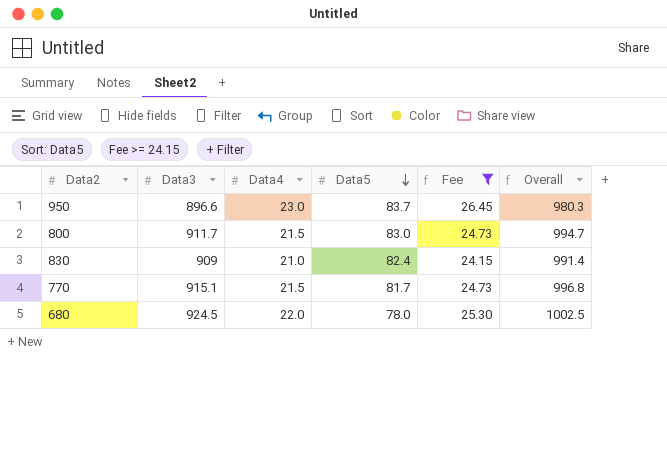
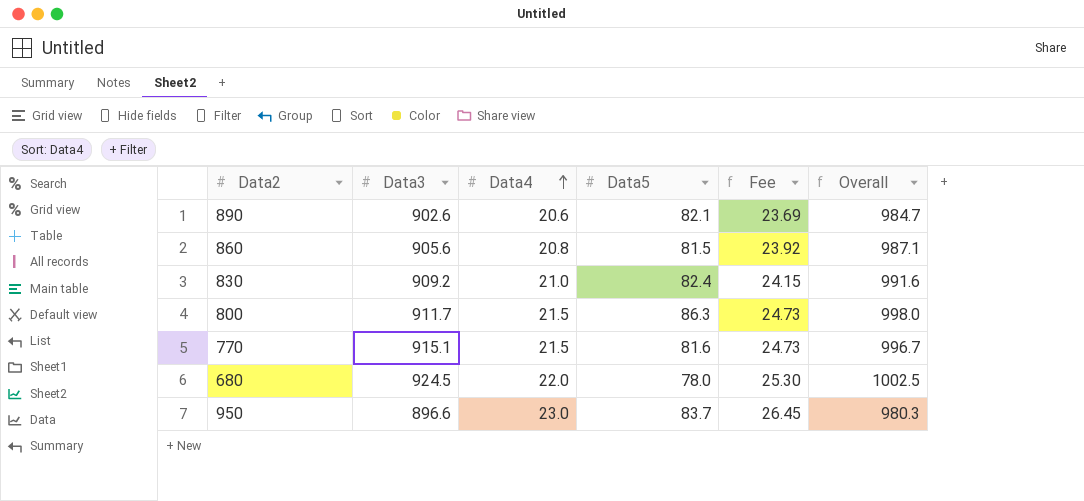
filter: Fee >= 24.15 -> none
row order: Data5 descending -> Data4 ascending
830 | Data3: 909 -> 909.2
830 | Overall: 991.4 -> 991.6
800 | Data5: 83.0 -> 86.3
800 | Overall: 994.7 -> 998.0
770 | Data5: 81.7 -> 81.6
770 | Overall: 996.8 -> 996.7

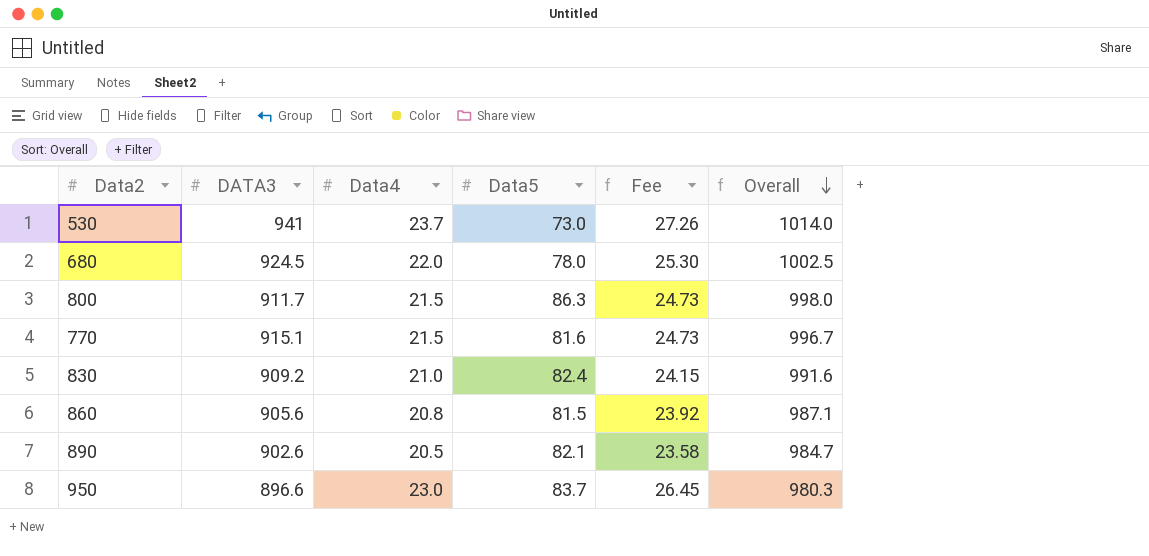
row order: Data4 ascending -> Overall descending
column name: Data3 -> DATA3
row 530: none -> 941 | 23.7 | 73.0 | 27.26 | 1014.0
890 | Data4: 20.6 -> 20.5
890 | Fee: 23.69 -> 23.58

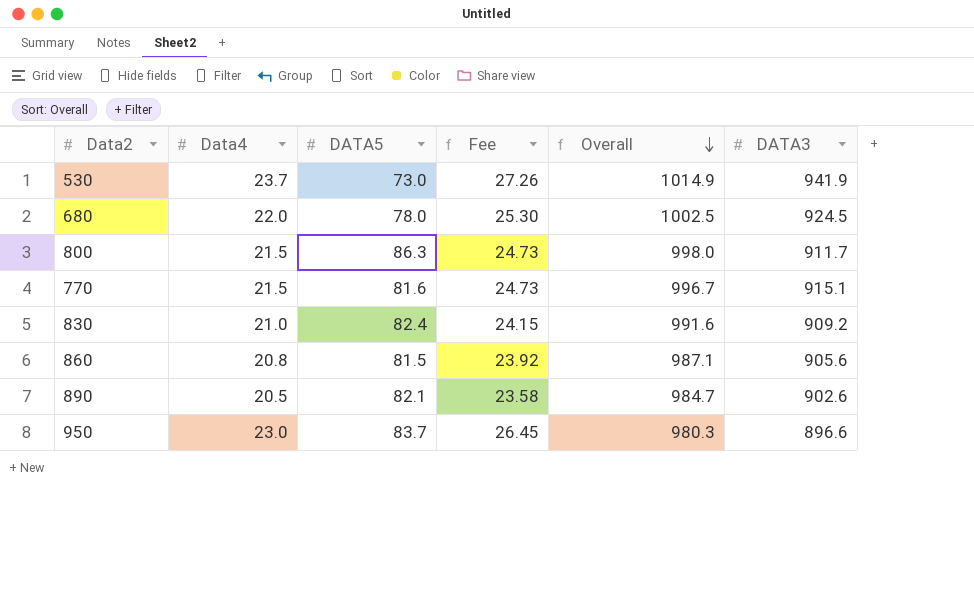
column name: Data5 -> DATA5
column DATA3 | position: 2 -> 6
530 | Overall: 1014.0 -> 1014.9
530 | DATA3: 941 -> 941.9

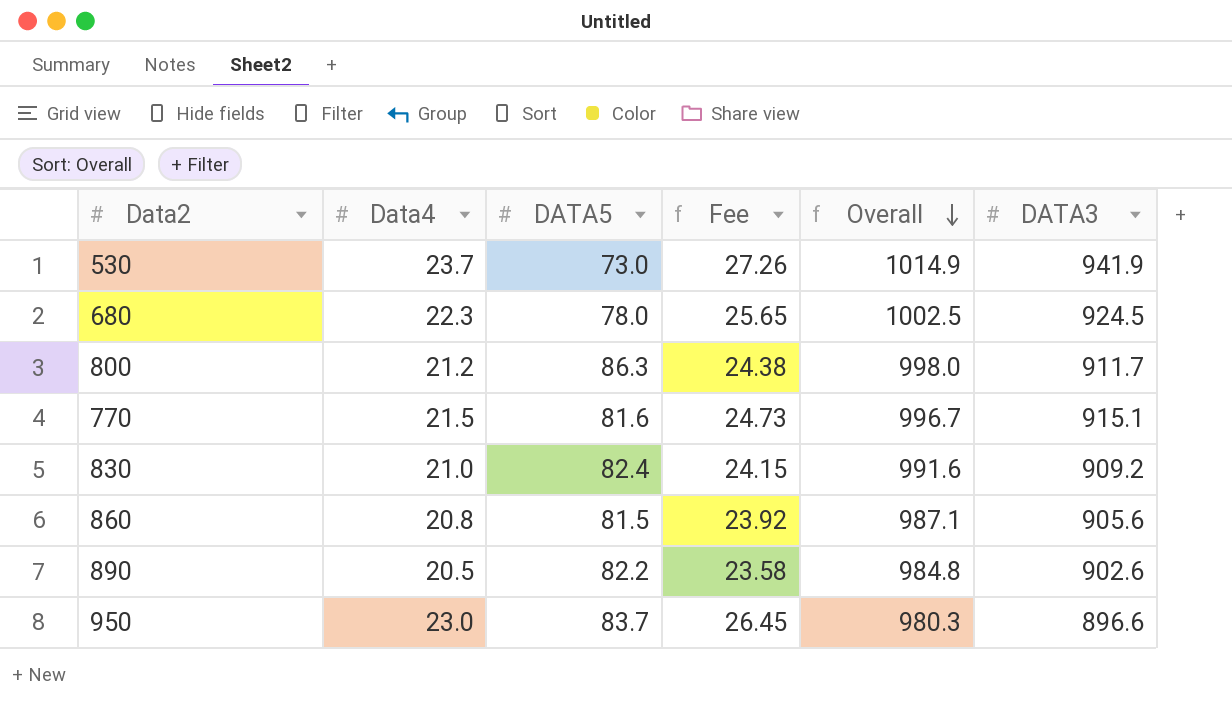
680 | Data4: 22.0 -> 22.3
680 | Fee: 25.30 -> 25.65
800 | Data4: 21.5 -> 21.2
800 | Fee: 24.73 -> 24.38
890 | DATA5: 82.1 -> 82.2
890 | Overall: 984.7 -> 984.8

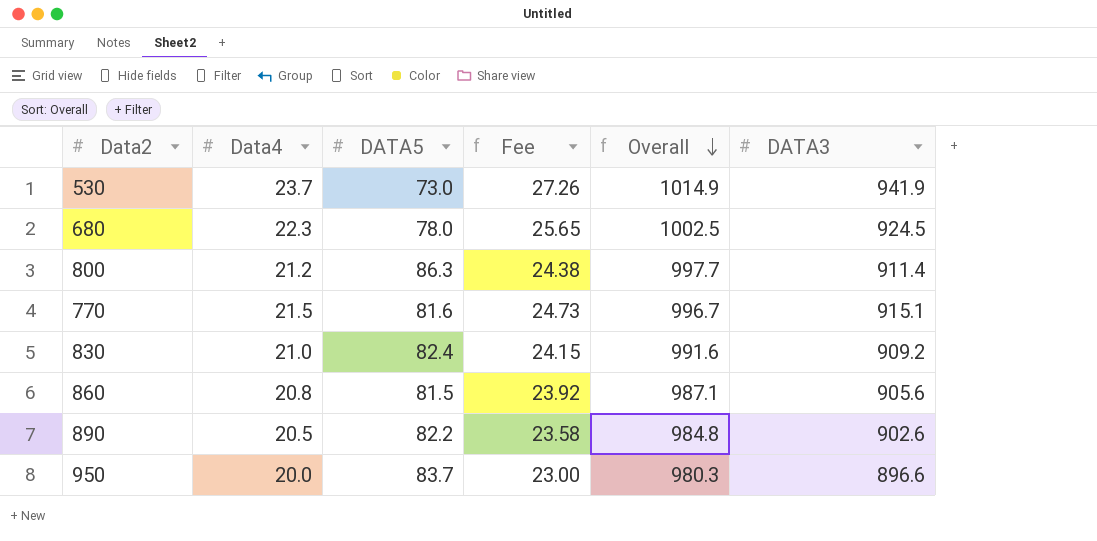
800 | Overall: 998.0 -> 997.7
800 | DATA3: 911.7 -> 911.4
950 | Data4: 23.0 -> 20.0
950 | Fee: 26.45 -> 23.00

